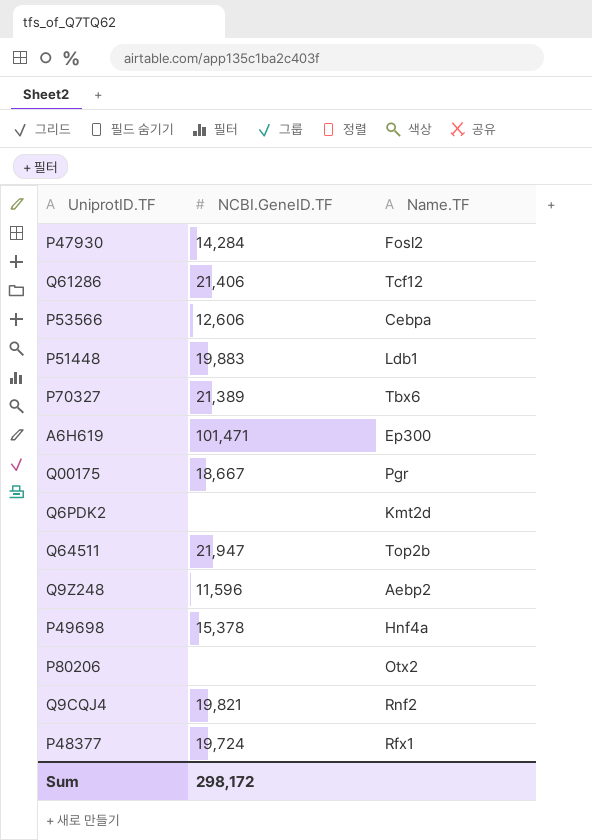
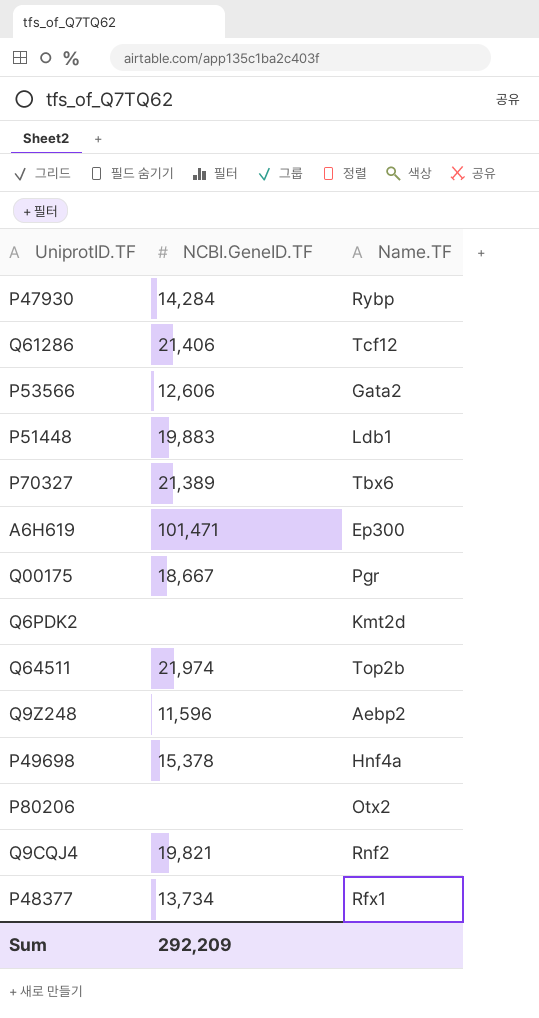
P47930 | Name.TF: Fosl2 -> Rybp
P53566 | Name.TF: Cebpa -> Gata2
Q64511 | NCBI.GeneID.TF: 21,947 -> 21,974
P48377 | NCBI.GeneID.TF: 19,724 -> 13,734
Sum | NCBI.GeneID.TF: 298,172 -> 292,209

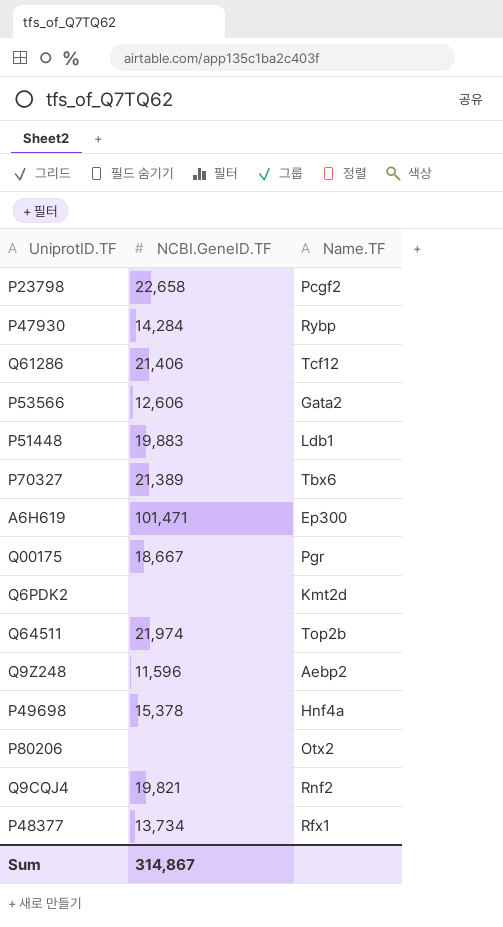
row P23798: none -> 22,658 | Pcgf2
Sum | NCBI.GeneID.TF: 292,209 -> 314,867

